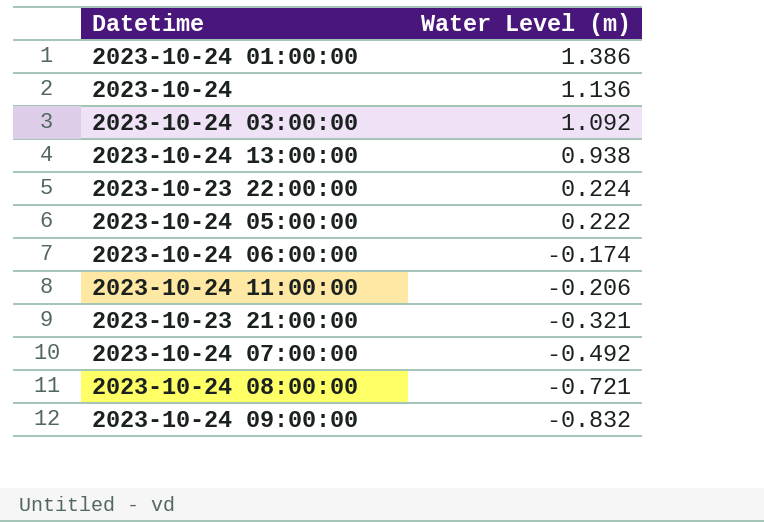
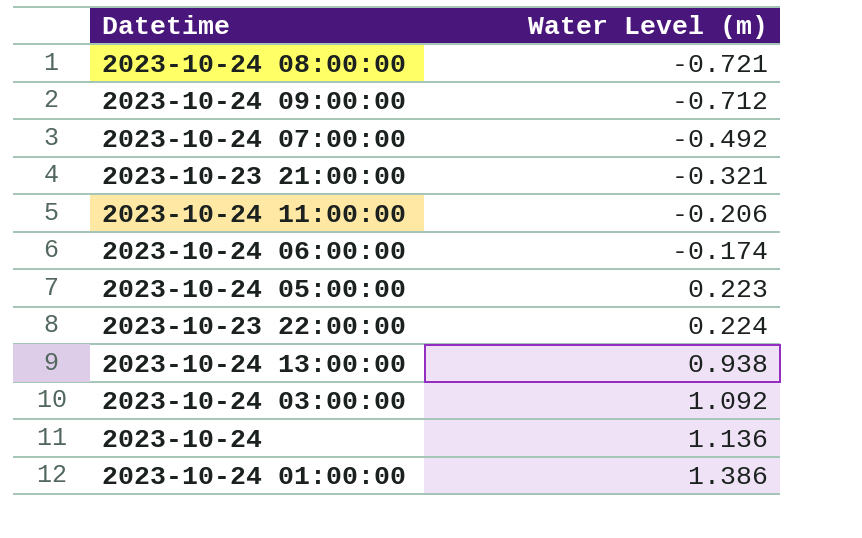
row order: Water Level (m) descending -> Water Level (m) ascending
2023-10-24 09:00:00 | Water Level (m): -0.832 -> -0.712
2023-10-24 05:00:00 | Water Level (m): 0.222 -> 0.223

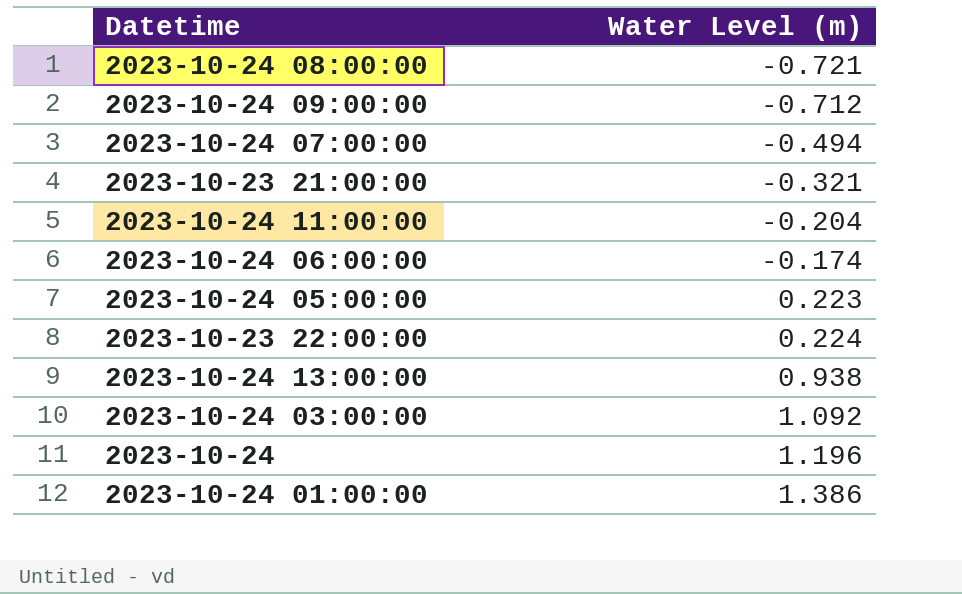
2023-10-24 07:00:00 | Water Level (m): -0.492 -> -0.494
2023-10-24 11:00:00 | Water Level (m): -0.206 -> -0.204
2023-10-24 | Water Level (m): 1.136 -> 1.196

